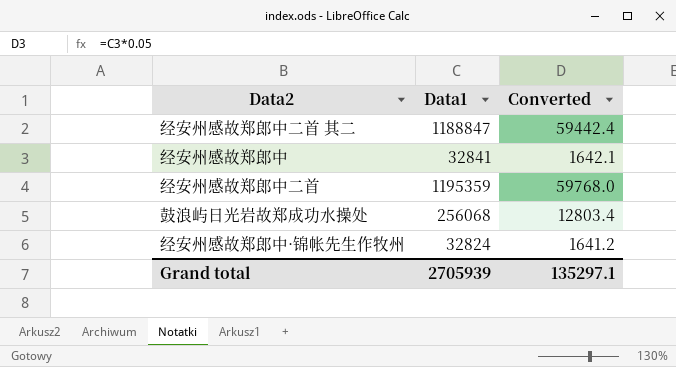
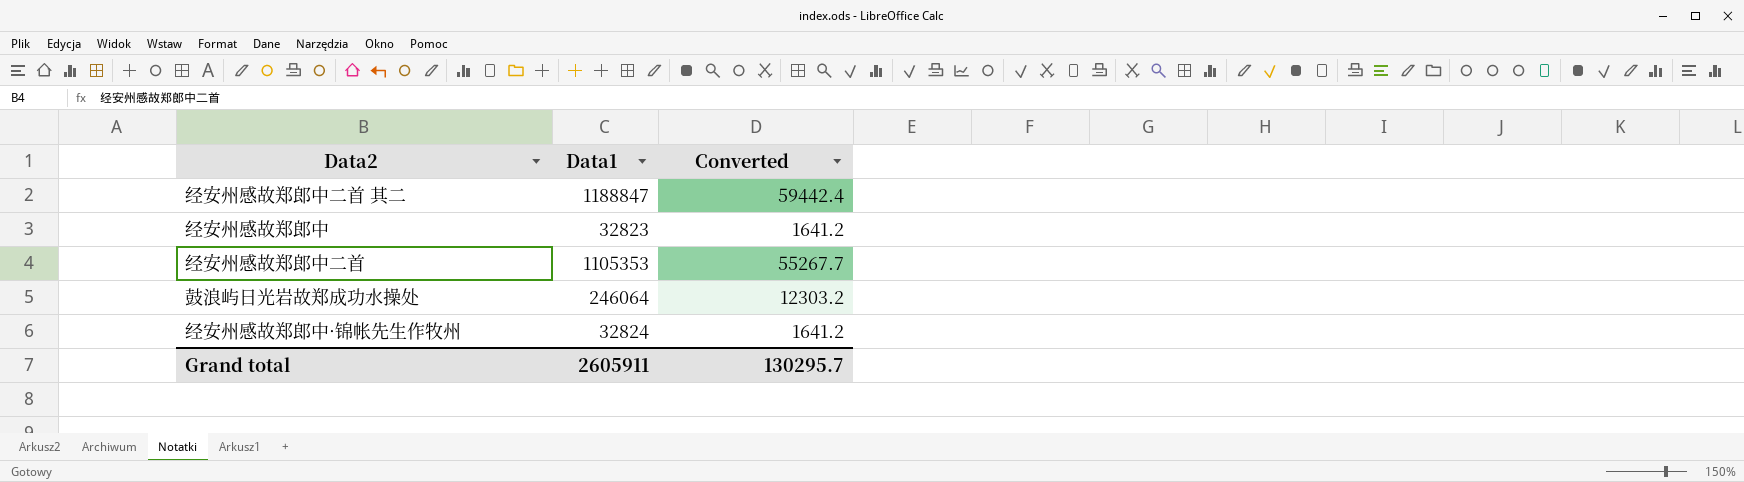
经安州感故郑郎中 | Data1: 32841 -> 32823
经安州感故郑郎中 | Converted: 1642.1 -> 1641.2
经安州感故郑郎中二首 | Data1: 1195359 -> 1105353
经安州感故郑郎中二首 | Converted: 59768.0 -> 55267.7
鼓浪屿日光岩故郑成功水操处 | Data1: 256068 -> 246064
鼓浪屿日光岩故郑成功水操处 | Converted: 12803.4 -> 12303.2
Grand total | Data1: 2705939 -> 2605911
Grand total | Converted: 135297.1 -> 130295.7

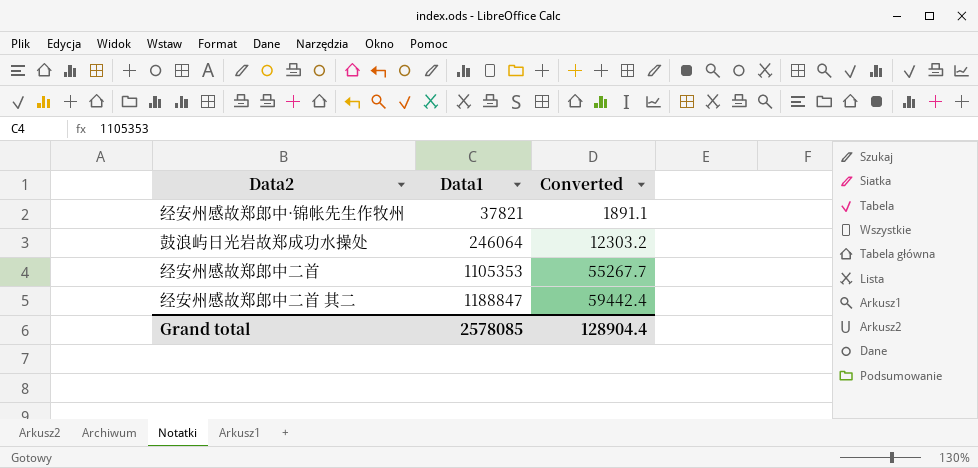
row order: none -> Data1 ascending
row 经安州感故郑郎中: 32823 | 1641.2 -> none
经安州感故郑郎中·锦帐先生作牧州 | Data1: 32824 -> 37821
经安州感故郑郎中·锦帐先生作牧州 | Converted: 1641.2 -> 1891.1
Grand total | Data1: 2605911 -> 2578085
Grand total | Converted: 130295.7 -> 128904.4

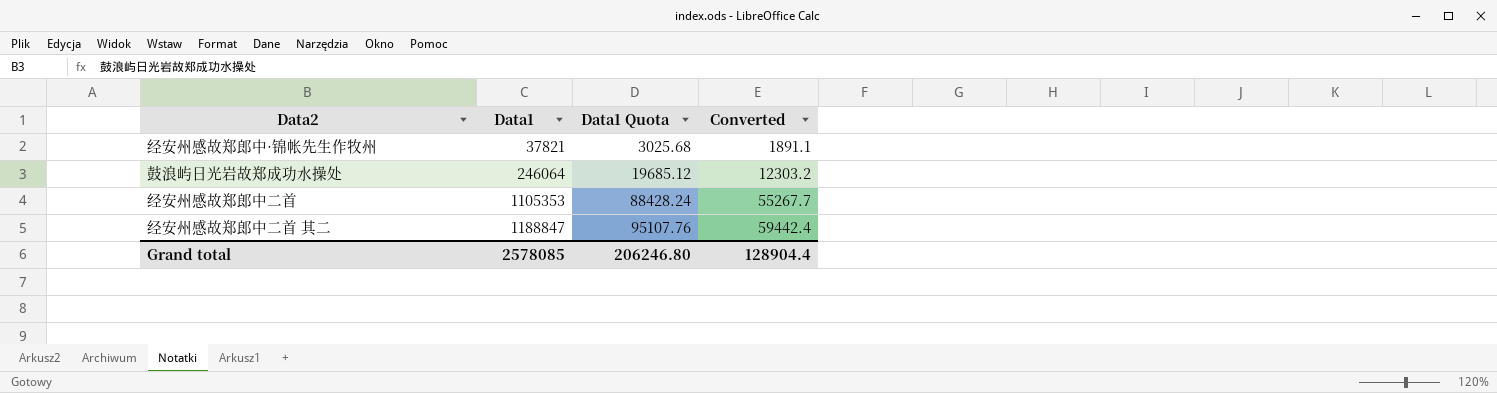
column Data1 Quota | formula: none -> [Data1] * 0.08

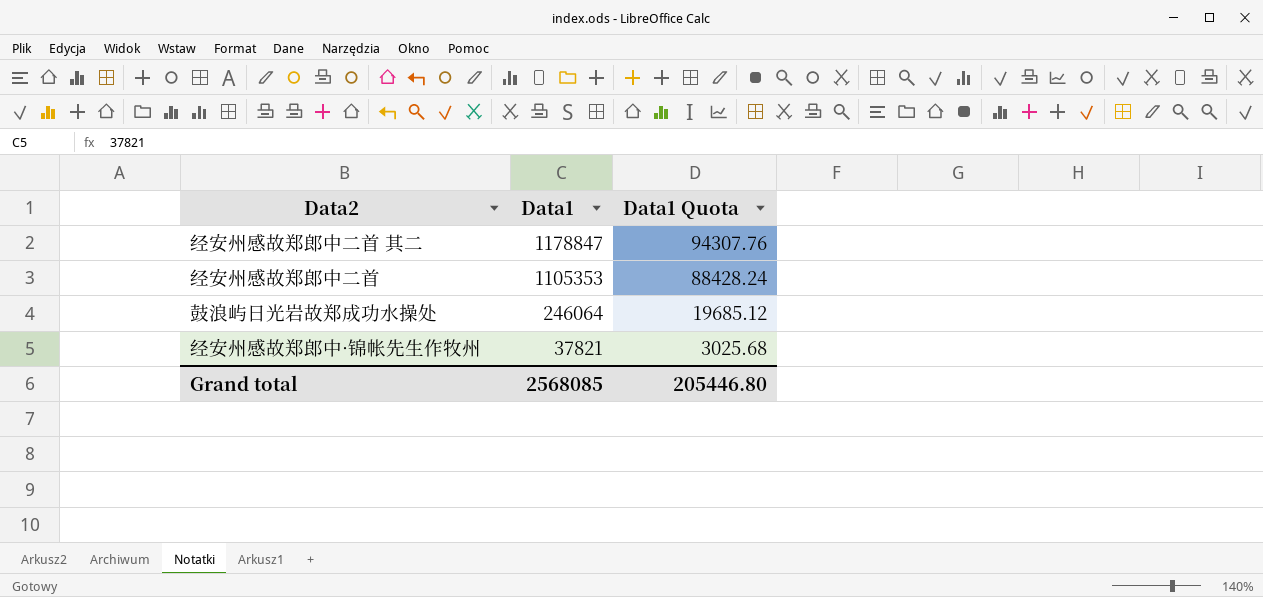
row order: Data1 ascending -> Data1 descending
column Converted | formula: [Data1] * 0.05 -> none
经安州感故郑郎中二首 其二 | Data1: 1188847 -> 1178847
经安州感故郑郎中二首 其二 | Data1 Quota: 95107.76 -> 94307.76
Grand total | Data1: 2578085 -> 2568085
Grand total | Data1 Quota: 206246.80 -> 205446.80

